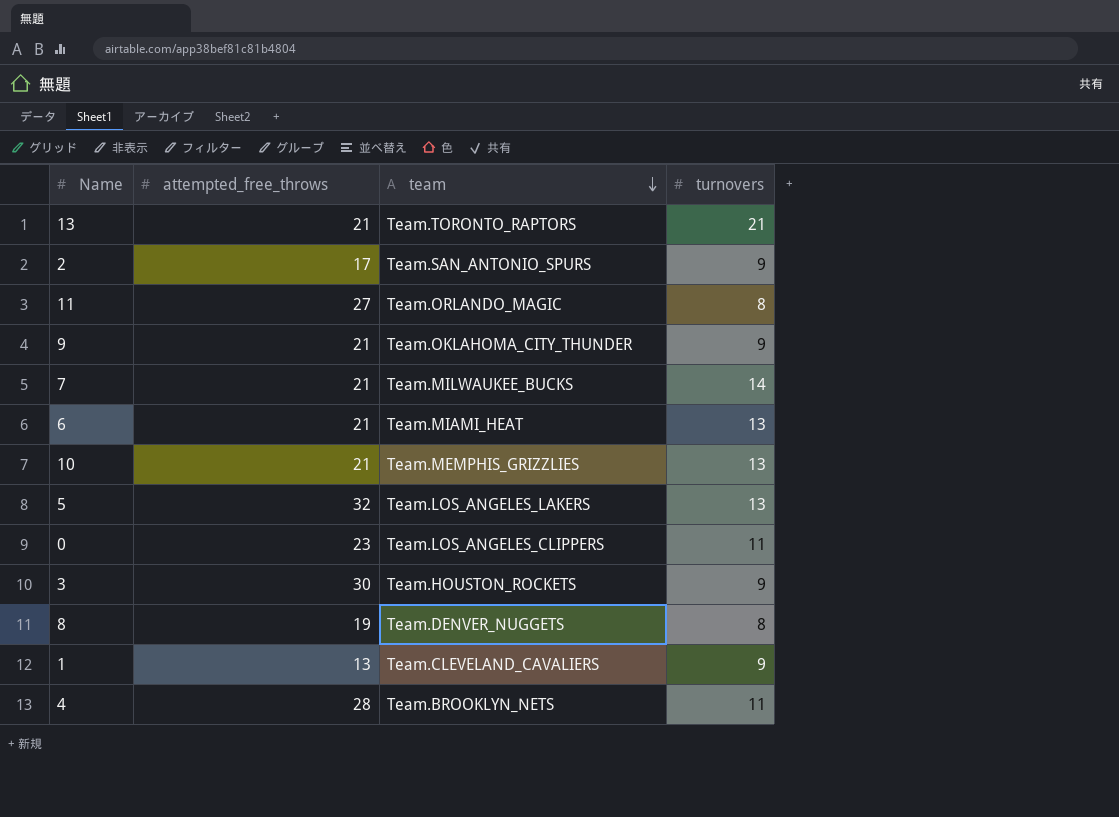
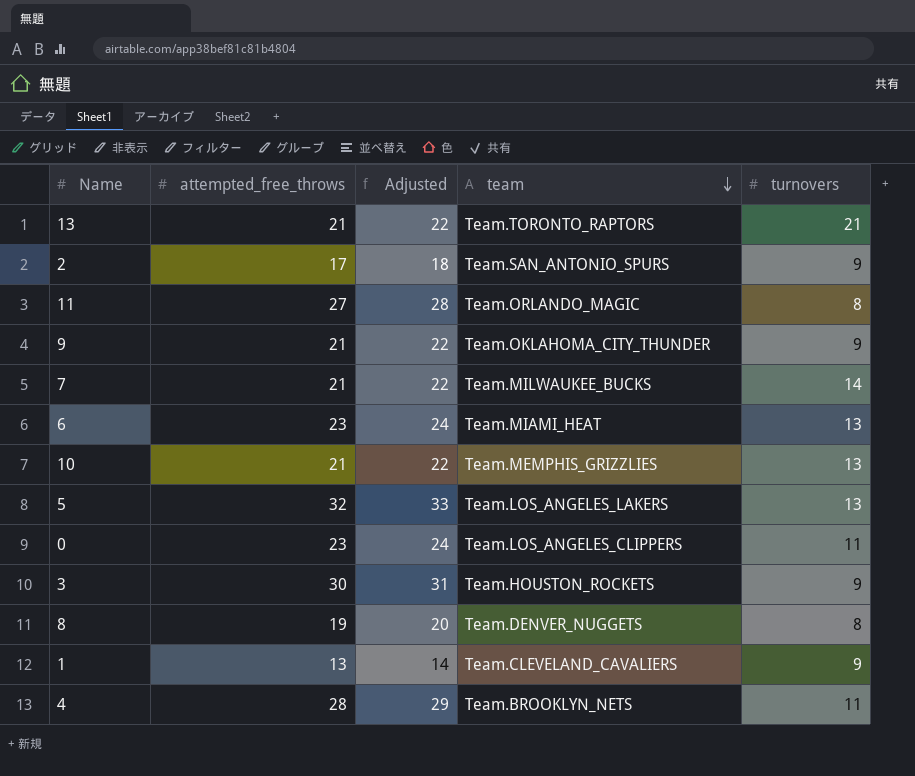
column Adjusted | formula: none -> [attempted_free_throws] + 1
6 | attempted_free_throws: 21 -> 23

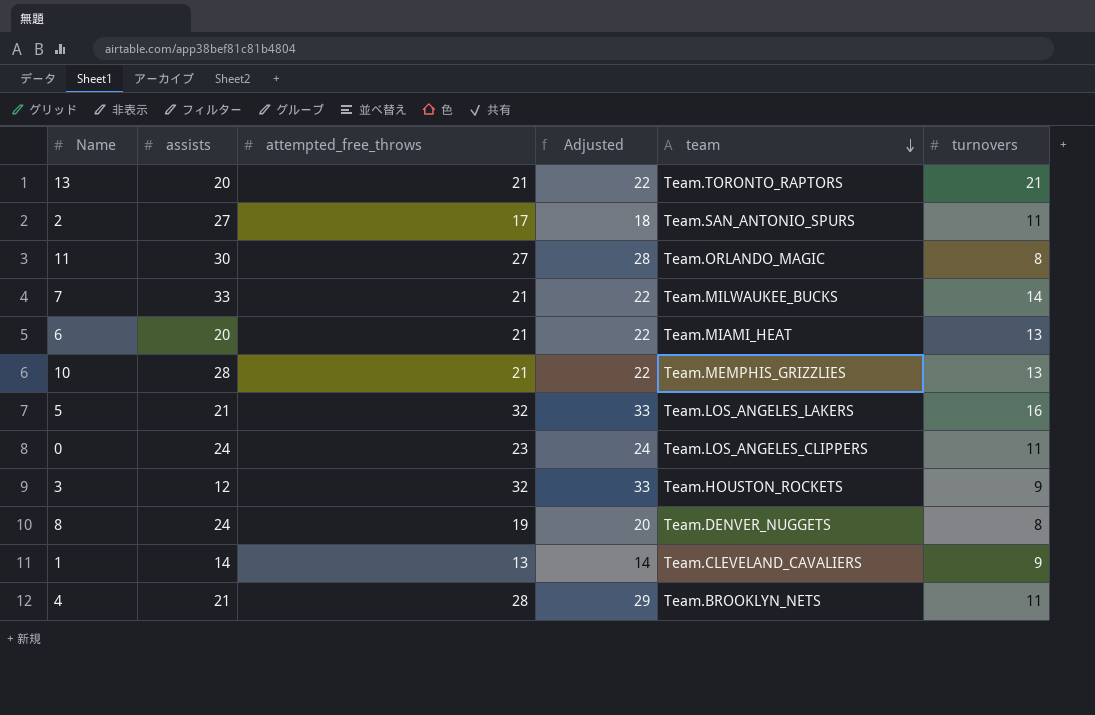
column assists | position: none -> 2
row 9: 21 | 22 | Team.OKLAHOMA_CITY_THUNDER | 9 -> none
2 | turnovers: 9 -> 11
6 | attempted_free_throws: 23 -> 21
6 | Adjusted: 24 -> 22
5 | turnovers: 13 -> 16
3 | attempted_free_throws: 30 -> 32
3 | Adjusted: 31 -> 33

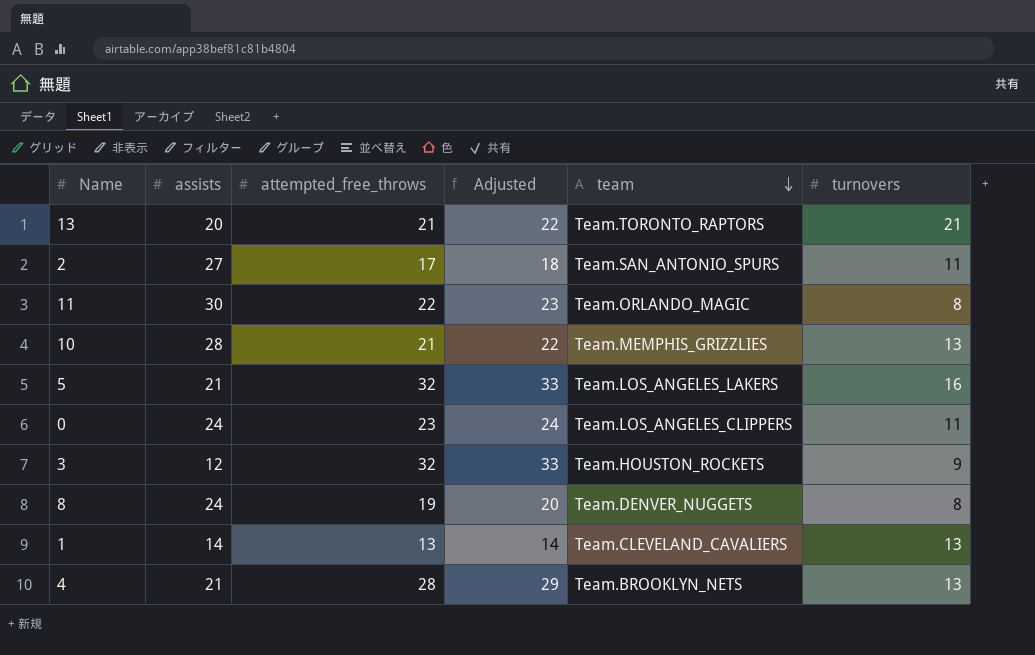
row 7: 33 | 21 | 22 | Team.MILWAUKEE_BUCKS | 14 -> none
row 6: 20 | 21 | 22 | Team.MIAMI_HEAT | 13 -> none
11 | attempted_free_throws: 27 -> 22
11 | Adjusted: 28 -> 23
1 | turnovers: 9 -> 13
4 | turnovers: 11 -> 13

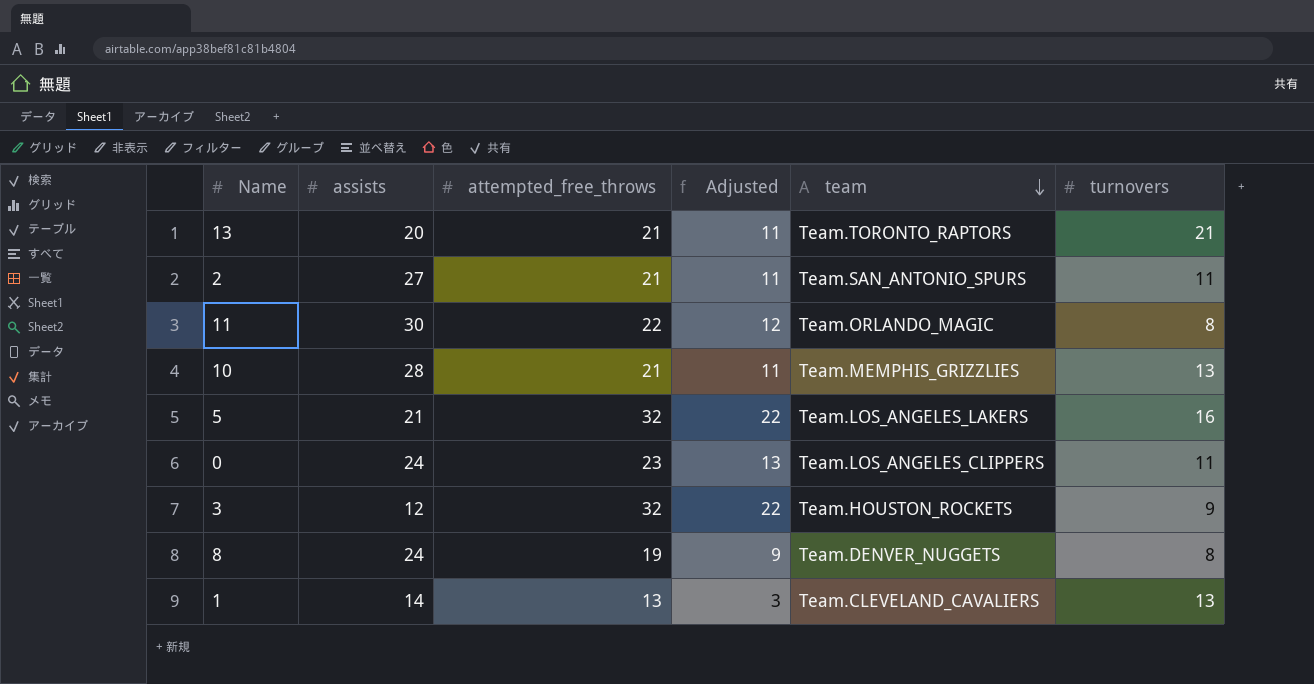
column Adjusted | formula: [attempted_free_throws] + 1 -> [attempted_free_throws] - 10
row 4: 21 | 28 | 29 | Team.BROOKLYN_NETS | 13 -> none
2 | attempted_free_throws: 17 -> 21

